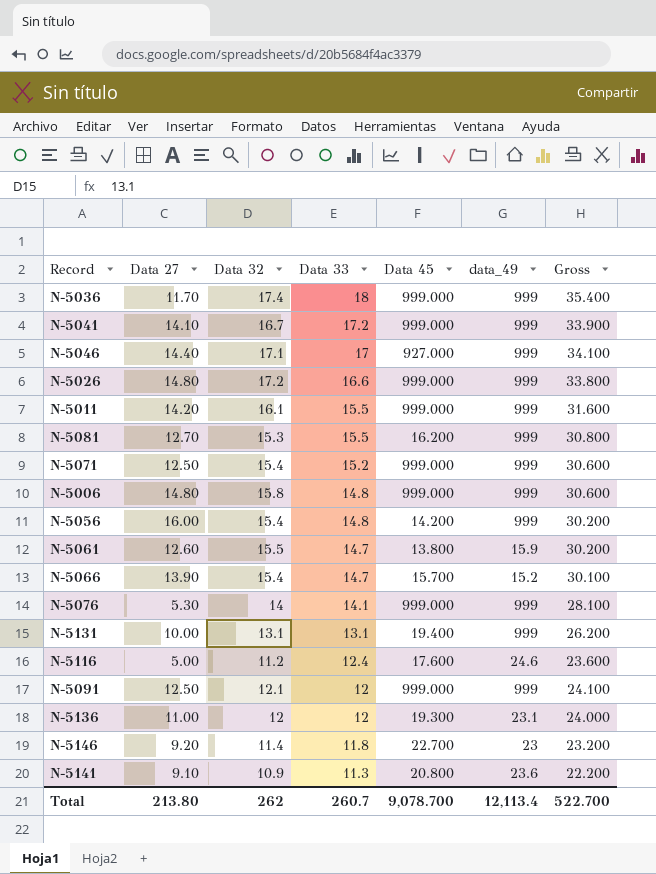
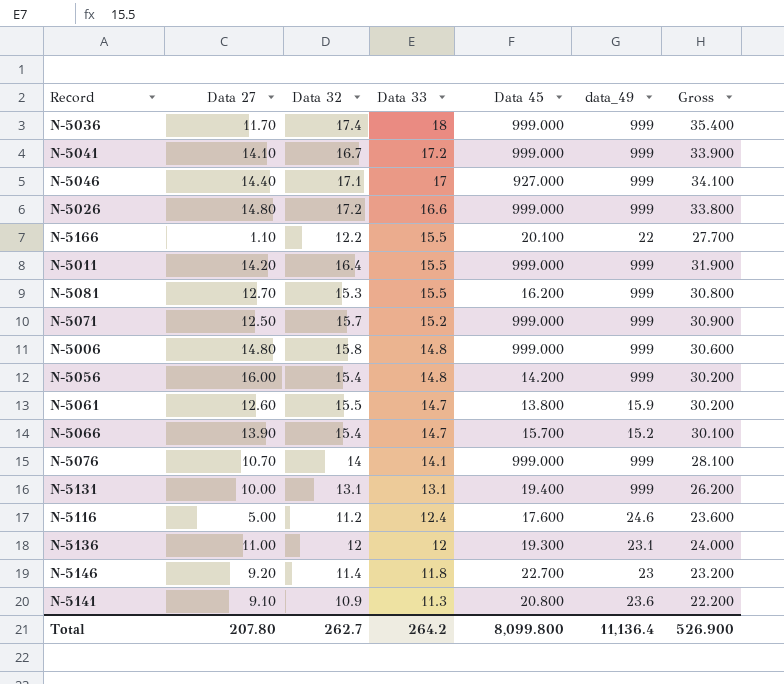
row N-5091: 12.50 | 12.1 | 12 | 999.000 | 999 | 24.100 -> none
row N-5166: none -> 1.10 | 12.2 | 15.5 | 20.100 | 22 | 27.700
N-5011 | Data 32: 16.1 -> 16.4
N-5011 | Gross: 31.600 -> 31.900
N-5071 | Data 32: 15.4 -> 15.7
N-5071 | Gross: 30.600 -> 30.900
N-5076 | Data 27: 5.30 -> 10.70
Total | Data 27: 213.80 -> 207.80
Total | Data 32: 262 -> 262.7
Total | Data 33: 260.7 -> 264.2
Total | Data 45: 9,078.700 -> 8,099.800
Total | data_49: 12,113.4 -> 11,136.4
Total | Gross: 522.700 -> 526.900

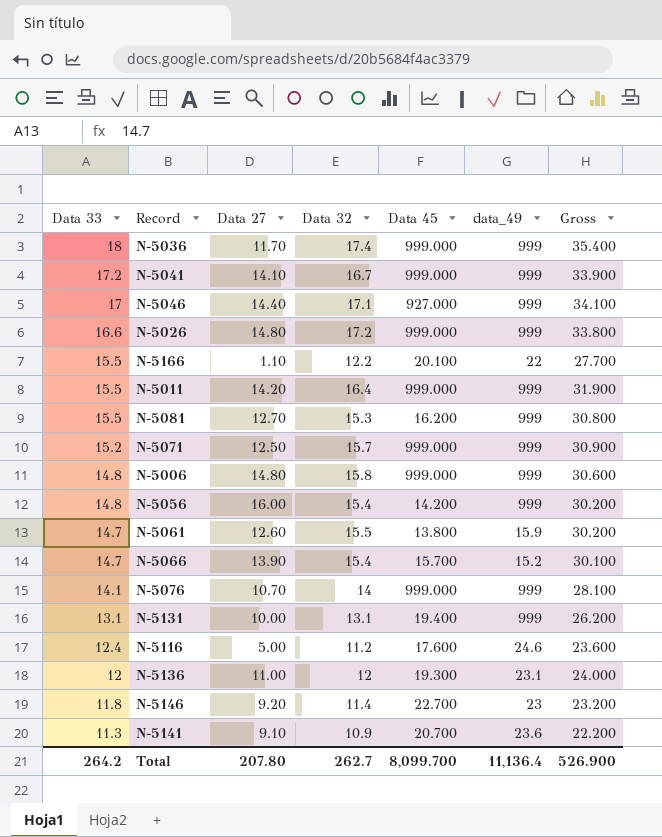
column Data 33 | position: 4 -> 1
N-5141 | Data 45: 20.800 -> 20.700
Total | Data 45: 8,099.800 -> 8,099.700

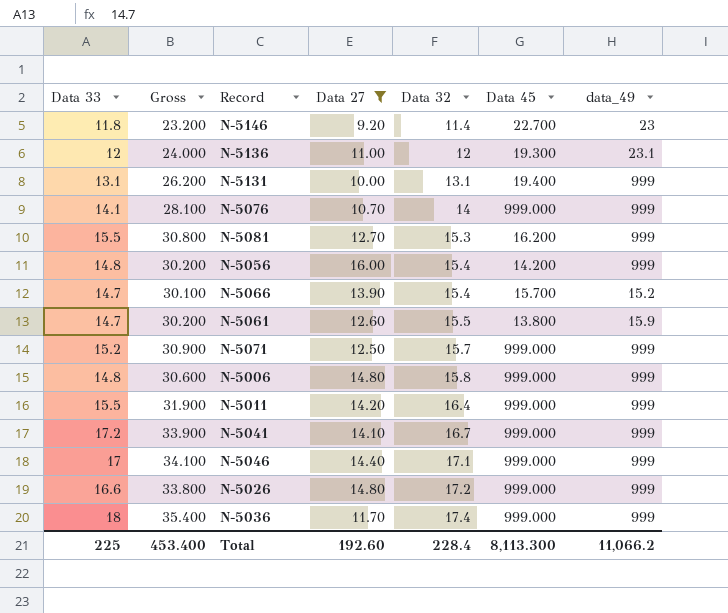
filter: none -> Data 27 >= 9.20
row order: Data 33 descending -> Data 32 ascending
column Gross | position: 7 -> 2
N-5046 | Data 45: 927.000 -> 999.000
Total | Data 33: 264.2 -> 225
Total | Gross: 526.900 -> 453.400
Total | Data 27: 207.80 -> 192.60
Total | Data 32: 262.7 -> 228.4
Total | Data 45: 8,099.700 -> 8,113.300
Total | data_49: 11,136.4 -> 11,066.2

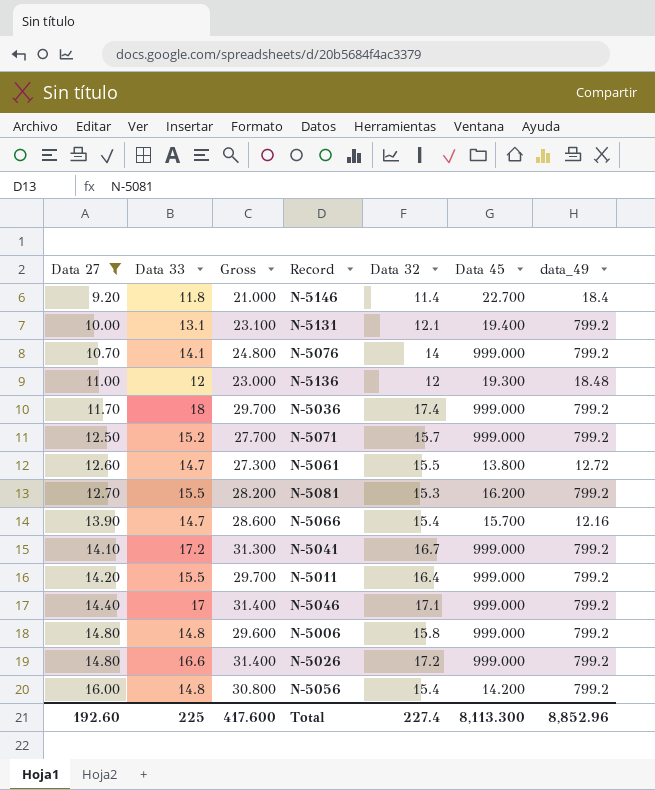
row order: Data 32 ascending -> Data 27 ascending
column Data 27 | position: 4 -> 1
column Gross | formula: [Data 33] + [Data 32] -> [Data 27] + [Data 33]
N-5146 | data_49: 23 -> 18.4
N-5131 | Data 32: 13.1 -> 12.1
N-5131 | data_49: 999 -> 799.2
N-5076 | data_49: 999 -> 799.2
N-5136 | data_49: 23.1 -> 18.48
N-5036 | data_49: 999 -> 799.2
N-5071 | data_49: 999 -> 799.2
N-5061 | data_49: 15.9 -> 12.72
N-5081 | data_49: 999 -> 799.2
N-5066 | data_49: 15.2 -> 12.16
N-5041 | data_49: 999 -> 799.2
N-5011 | data_49: 999 -> 799.2
N-5046 | data_49: 999 -> 799.2
N-5006 | data_49: 999 -> 799.2
N-5026 | data_49: 999 -> 799.2
N-5056 | data_49: 999 -> 799.2
Total | Gross: 453.400 -> 417.600
Total | Data 32: 228.4 -> 227.4
Total | data_49: 11,066.2 -> 8,852.96

